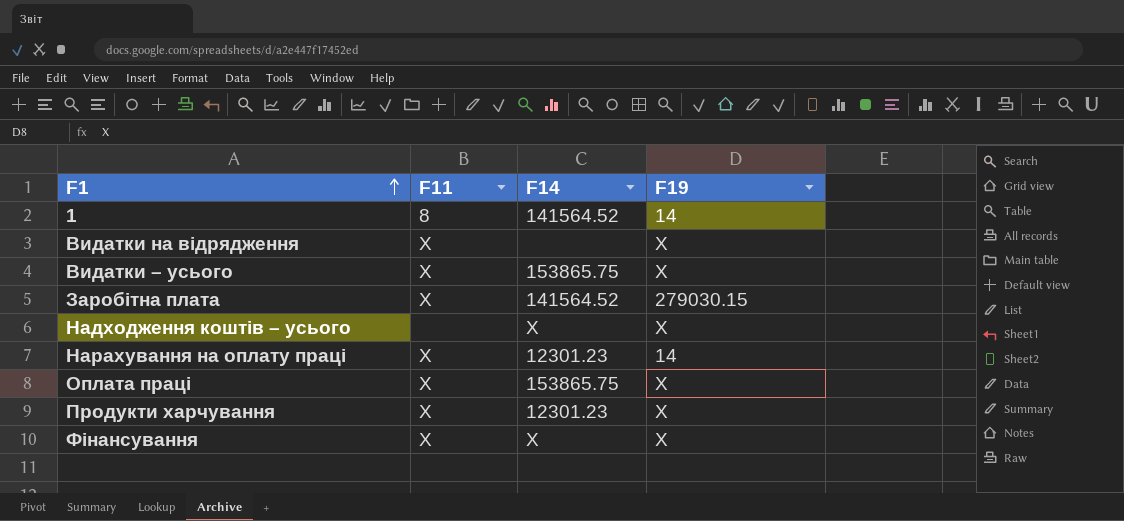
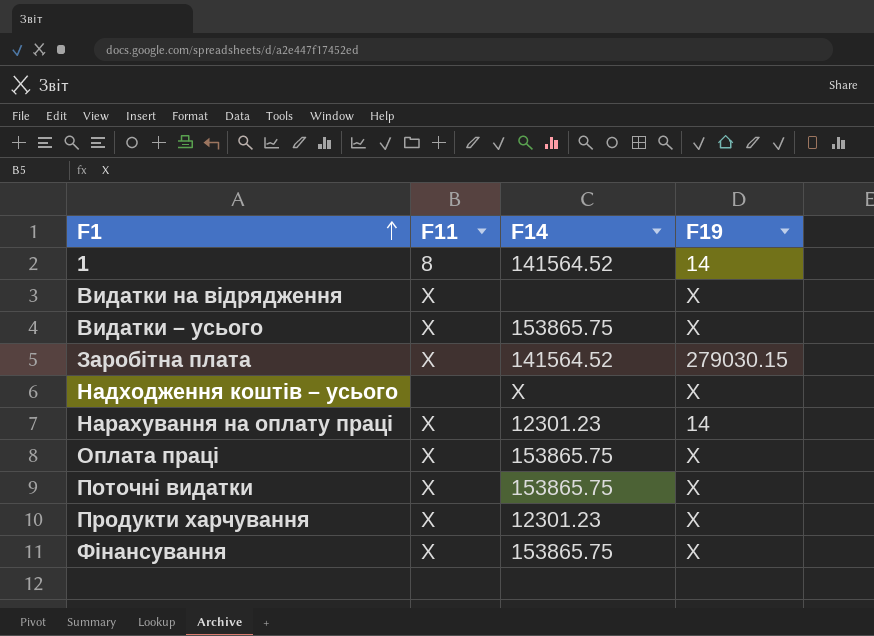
row Поточні видатки: none -> X | 153865.75 | X
Фінансування | F14: X -> 153865.75

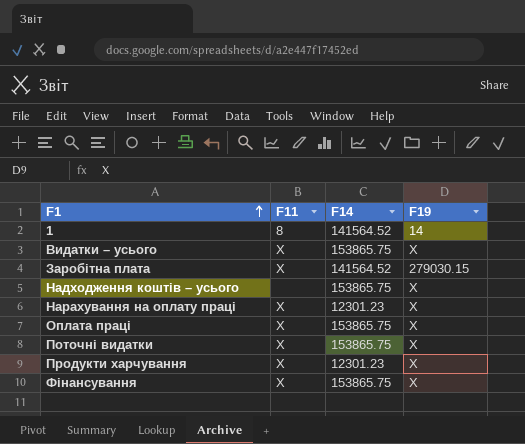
row Видатки на відрядження: X | none | X -> none
Надходження коштів – усього | F14: X -> 153865.75
Нарахування на оплату праці | F19: 14 -> X

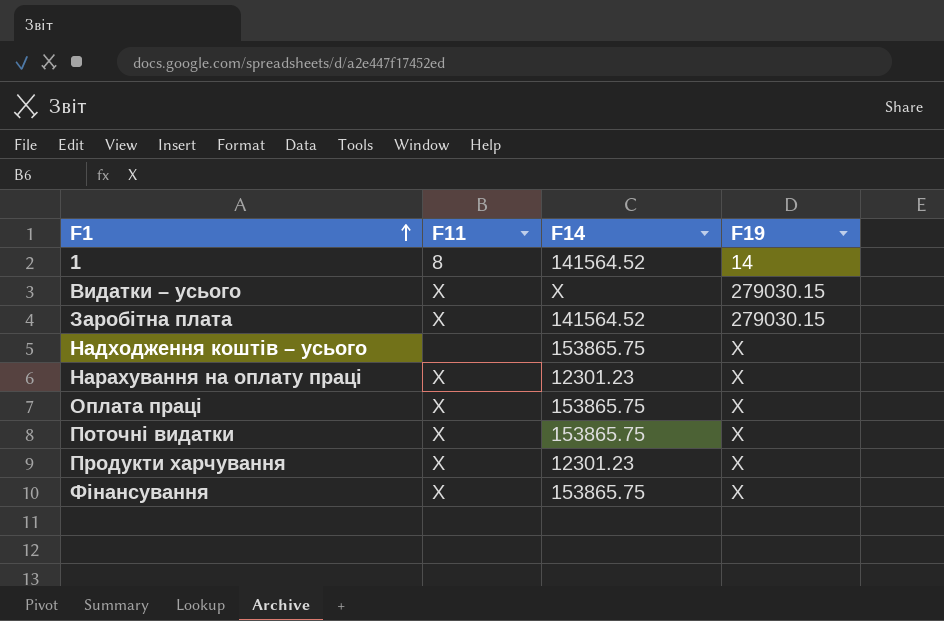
Видатки – усього | F14: 153865.75 -> X
Видатки – усього | F19: X -> 279030.15

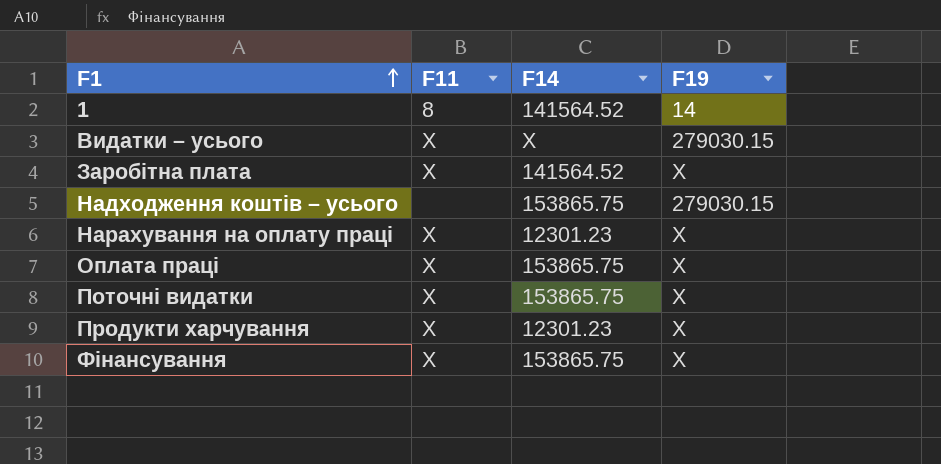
Заробітна плата | F19: 279030.15 -> X
Надходження коштів – усього | F19: X -> 279030.15

